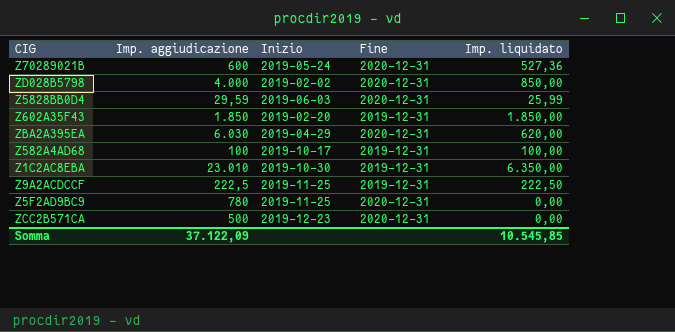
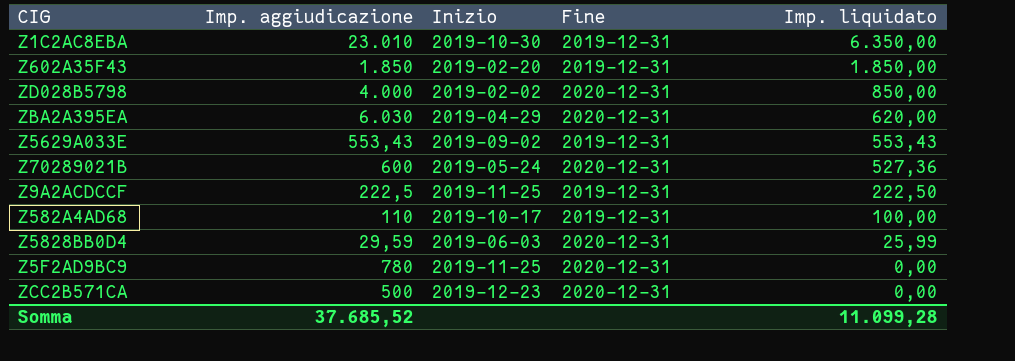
row order: none -> Imp. liquidato descending
row Z5629A033E: none -> 553,43 | 2019-09-02 | 2019-12-31 | 553,43
Z582A4AD68 | Imp. aggiudicazione: 100 -> 110
Somma | Imp. aggiudicazione: 37.122,09 -> 37.685,52
Somma | Imp. liquidato: 10.545,85 -> 11.099,28

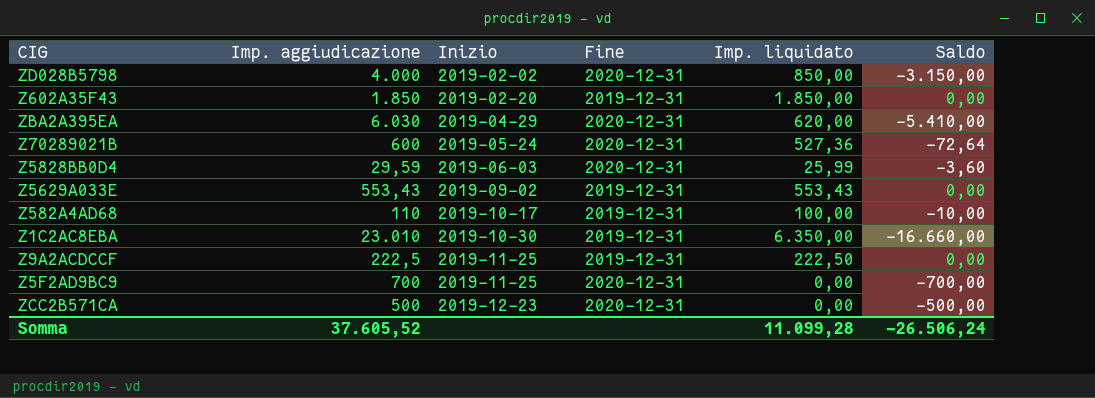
row order: Imp. liquidato descending -> Inizio ascending
column Saldo | formula: none -> [Imp. liquidato] - [Imp. aggiudicazione]
Z5F2AD9BC9 | Imp. aggiudicazione: 780 -> 700
Somma | Imp. aggiudicazione: 37.685,52 -> 37.605,52

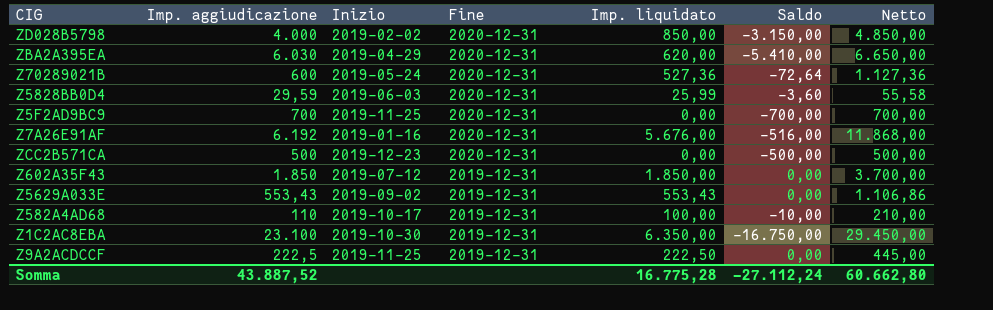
row order: Inizio ascending -> Fine descending
column Netto | formula: none -> [Imp. aggiudicazione] + [Imp. liquidato]
row Z7A26E91AF: none -> 6.192 | 2019-01-16 | 2020-12-31 | 5.676,00 | -516,00 | 11.868,00
Z602A35F43 | Inizio: 2019-02-20 -> 2019-07-12
Z1C2AC8EBA | Imp. aggiudicazione: 23.010 -> 23.100
Z1C2AC8EBA | Saldo: -16.660,00 -> -16.750,00
Somma | Imp. aggiudicazione: 37.605,52 -> 43.887,52
Somma | Imp. liquidato: 11.099,28 -> 16.775,28
Somma | Saldo: -26.506,24 -> -27.112,24

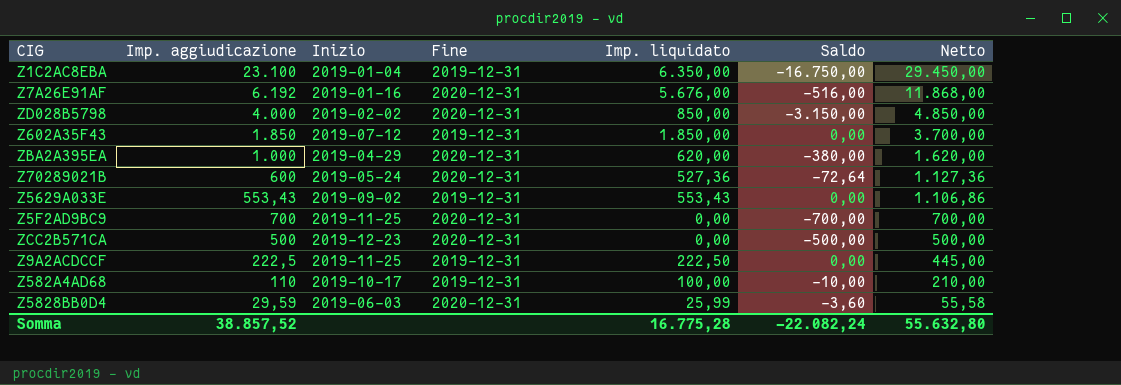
row order: Fine descending -> Netto descending
Z1C2AC8EBA | Inizio: 2019-10-30 -> 2019-01-04
ZBA2A395EA | Imp. aggiudicazione: 6.030 -> 1.000
ZBA2A395EA | Saldo: -5.410,00 -> -380,00
ZBA2A395EA | Netto: 6.650,00 -> 1.620,00
Somma | Imp. aggiudicazione: 43.887,52 -> 38.857,52
Somma | Saldo: -27.112,24 -> -22.082,24
Somma | Netto: 60.662,80 -> 55.632,80

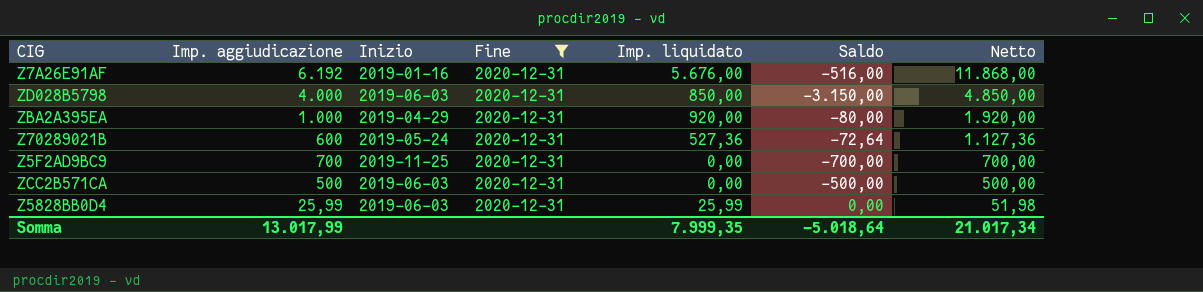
filter: none -> Fine = 2020-12-31
ZD028B5798 | Inizio: 2019-02-02 -> 2019-06-03
ZBA2A395EA | Imp. liquidato: 620,00 -> 920,00
ZBA2A395EA | Saldo: -380,00 -> -80,00
ZBA2A395EA | Netto: 1.620,00 -> 1.920,00
ZCC2B571CA | Inizio: 2019-12-23 -> 2019-06-03
Z5828BB0D4 | Imp. aggiudicazione: 29,59 -> 25,99
Z5828BB0D4 | Saldo: -3,60 -> 0,00
Z5828BB0D4 | Netto: 55,58 -> 51,98
Somma | Imp. aggiudicazione: 38.857,52 -> 13.017,99
Somma | Imp. liquidato: 16.775,28 -> 7.999,35
Somma | Saldo: -22.082,24 -> -5.018,64
Somma | Netto: 55.632,80 -> 21.017,34

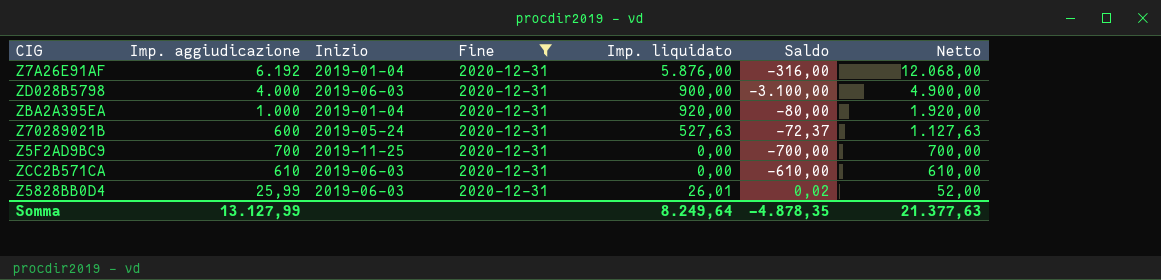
Z7A26E91AF | Inizio: 2019-01-16 -> 2019-01-04
Z7A26E91AF | Imp. liquidato: 5.676,00 -> 5.876,00
Z7A26E91AF | Saldo: -516,00 -> -316,00
Z7A26E91AF | Netto: 11.868,00 -> 12.068,00
ZD028B5798 | Imp. liquidato: 850,00 -> 900,00
ZD028B5798 | Saldo: -3.150,00 -> -3.100,00
ZD028B5798 | Netto: 4.850,00 -> 4.900,00
ZBA2A395EA | Inizio: 2019-04-29 -> 2019-01-04
Z70289021B | Imp. liquidato: 527,36 -> 527,63
Z70289021B | Saldo: -72,64 -> -72,37
Z70289021B | Netto: 1.127,36 -> 1.127,63
ZCC2B571CA | Imp. aggiudicazione: 500 -> 610
ZCC2B571CA | Saldo: -500,00 -> -610,00
ZCC2B571CA | Netto: 500,00 -> 610,00
Z5828BB0D4 | Imp. liquidato: 25,99 -> 26,01
Z5828BB0D4 | Saldo: 0,00 -> 0,02
Z5828BB0D4 | Netto: 51,98 -> 52,00
Somma | Imp. aggiudicazione: 13.017,99 -> 13.127,99
Somma | Imp. liquidato: 7.999,35 -> 8.249,64
Somma | Saldo: -5.018,64 -> -4.878,35
Somma | Netto: 21.017,34 -> 21.377,63

